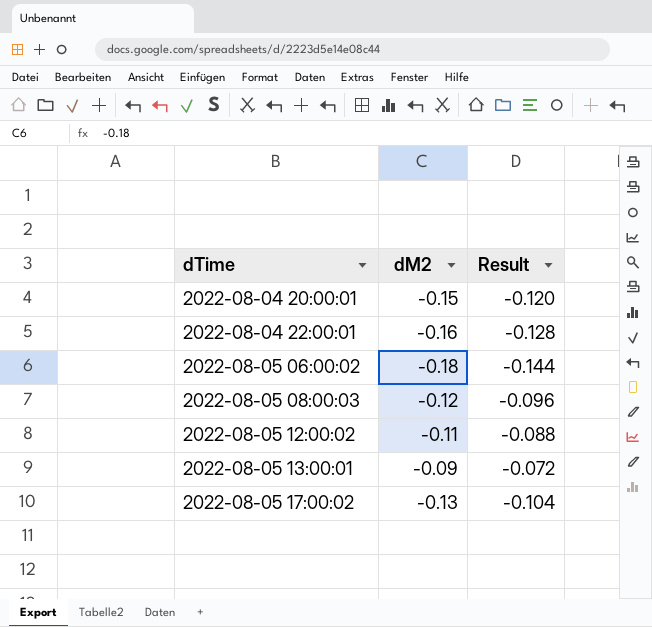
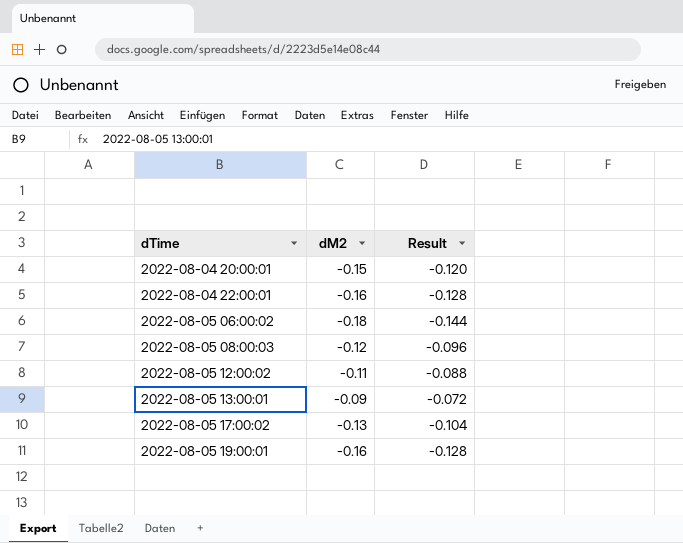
row 2022-08-05 19:00:01: none -> -0.16 | -0.128

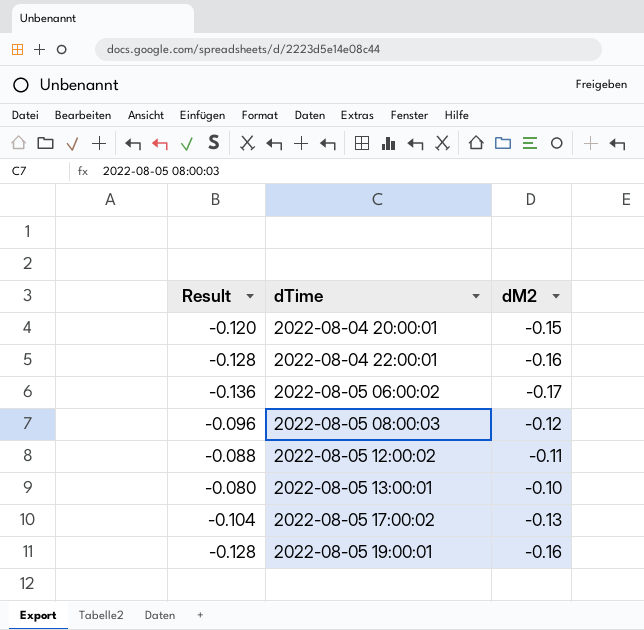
column Result | position: 3 -> 1
2022-08-05 06:00:02 | Result: -0.144 -> -0.136
2022-08-05 06:00:02 | dM2: -0.18 -> -0.17
2022-08-05 13:00:01 | Result: -0.072 -> -0.080
2022-08-05 13:00:01 | dM2: -0.09 -> -0.10

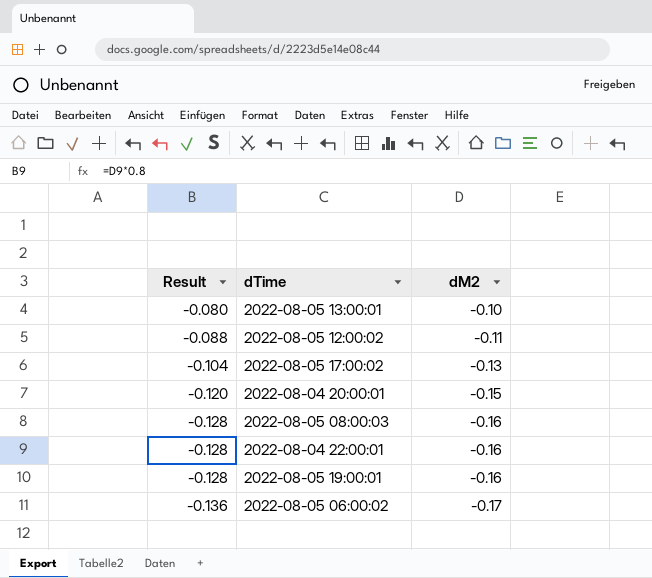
row order: dTime ascending -> Result descending
2022-08-05 08:00:03 | Result: -0.096 -> -0.128
2022-08-05 08:00:03 | dM2: -0.12 -> -0.16

